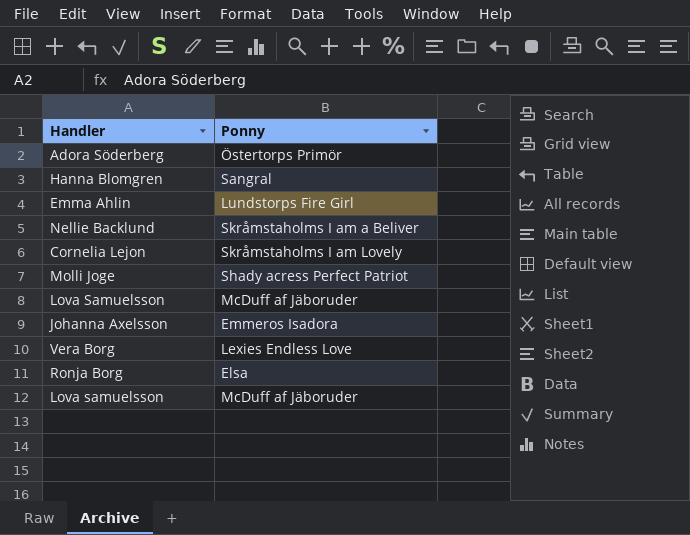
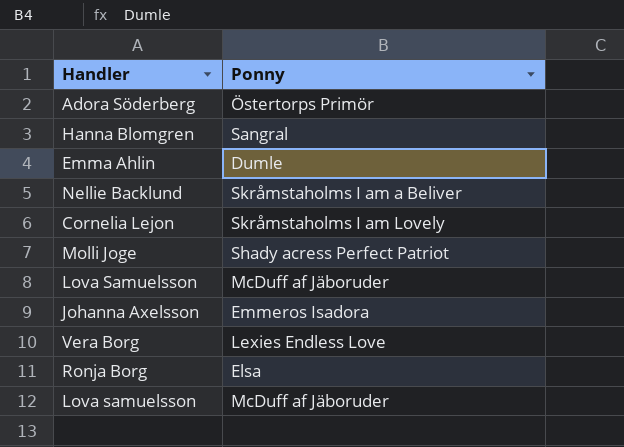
Emma Ahlin | Ponny: Lundstorps Fire Girl -> Dumle

